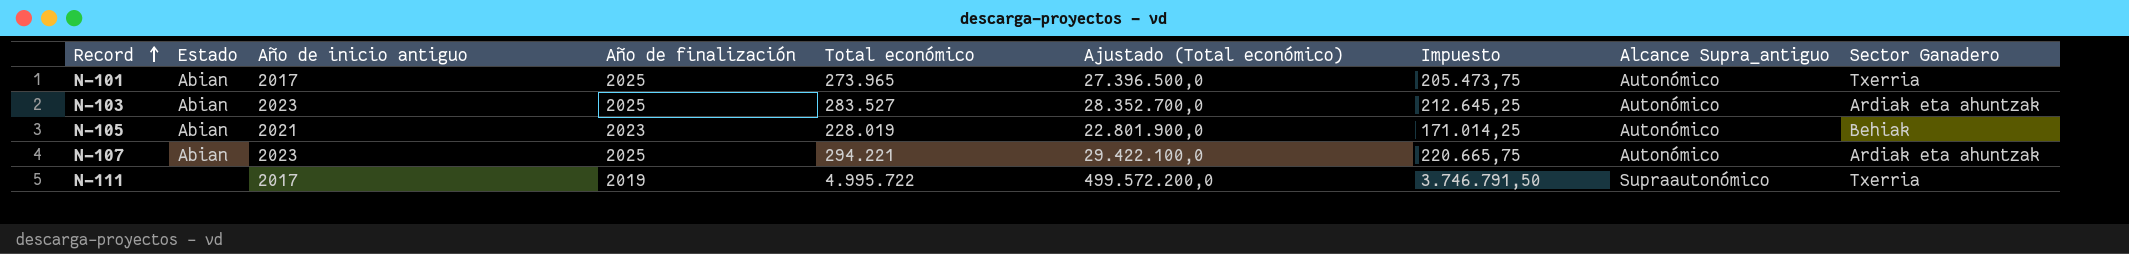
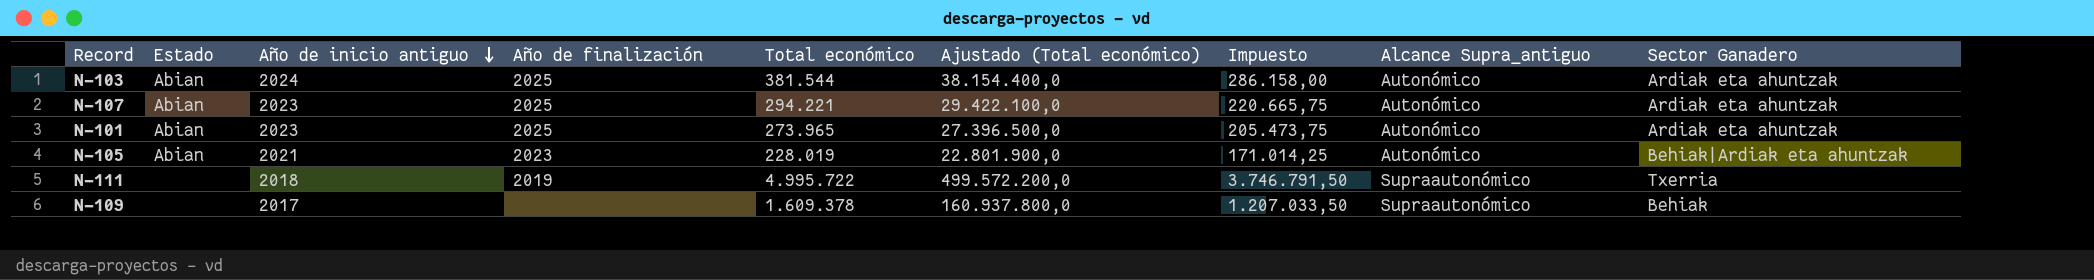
row order: Record ascending -> Año de inicio antiguo descending
N-103 | Año de inicio antiguo: 2023 -> 2024
N-103 | Total económico: 283.527 -> 381.544
N-103 | Ajustado (Total económico): 28.352.700,0 -> 38.154.400,0
N-103 | Impuesto: 212.645,25 -> 286.158,00
N-101 | Año de inicio antiguo: 2017 -> 2023
N-101 | Sector Ganadero: Txerria -> Ardiak eta ahuntzak
N-105 | Sector Ganadero: Behiak -> Behiak|Ardiak eta ahuntzak
N-111 | Año de inicio antiguo: 2017 -> 2018
row N-109: none -> none | 2017 | none | 1.609.378 | 160.937.800,0 | 1.207.033,50 | Supraautonómico | Behiak

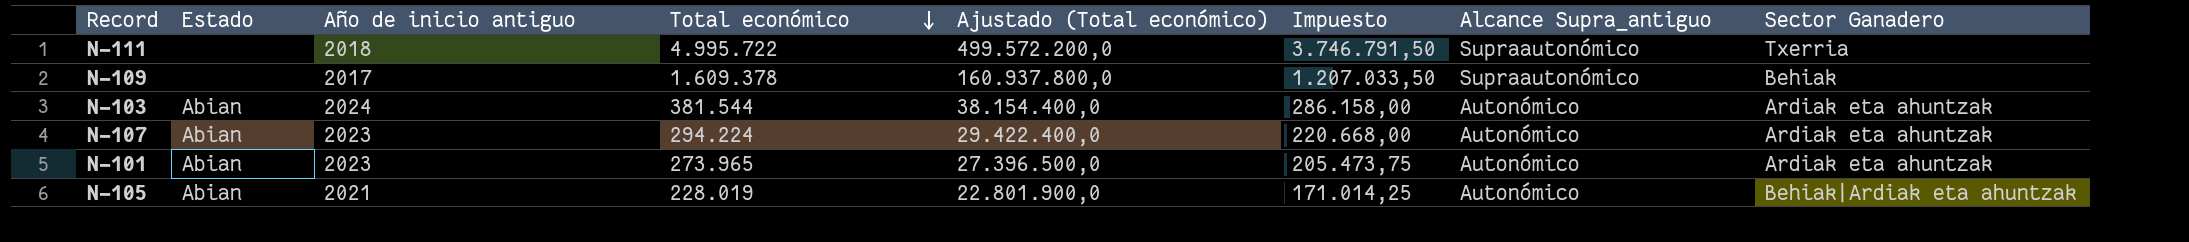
row order: Año de inicio antiguo descending -> Total económico descending
column Año de finalización | position: 4 -> none
N-107 | Total económico: 294.221 -> 294.224
N-107 | Ajustado (Total económico): 29.422.100,0 -> 29.422.400,0
N-107 | Impuesto: 220.665,75 -> 220.668,00

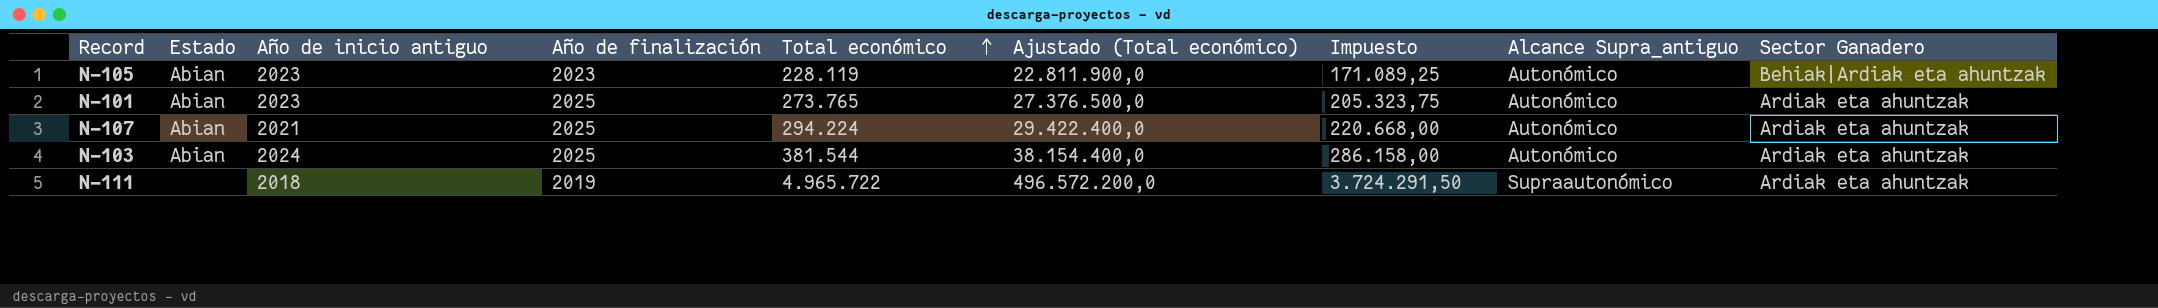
row order: Total económico descending -> Total económico ascending
column Año de finalización | position: none -> 4
row N-109: none | 2017 | 1.609.378 | 160.937.800,0 | 1.207.033,50 | Supraautonómico | Behiak -> none
N-105 | Año de inicio antiguo: 2021 -> 2023
N-105 | Total económico: 228.019 -> 228.119
N-105 | Ajustado (Total económico): 22.801.900,0 -> 22.811.900,0
N-105 | Impuesto: 171.014,25 -> 171.089,25
N-101 | Total económico: 273.965 -> 273.765
N-101 | Ajustado (Total económico): 27.396.500,0 -> 27.376.500,0
N-101 | Impuesto: 205.473,75 -> 205.323,75
N-107 | Año de inicio antiguo: 2023 -> 2021
N-111 | Total económico: 4.995.722 -> 4.965.722
N-111 | Ajustado (Total económico): 499.572.200,0 -> 496.572.200,0
N-111 | Impuesto: 3.746.791,50 -> 3.724.291,50
N-111 | Sector Ganadero: Txerria -> Ardiak eta ahuntzak

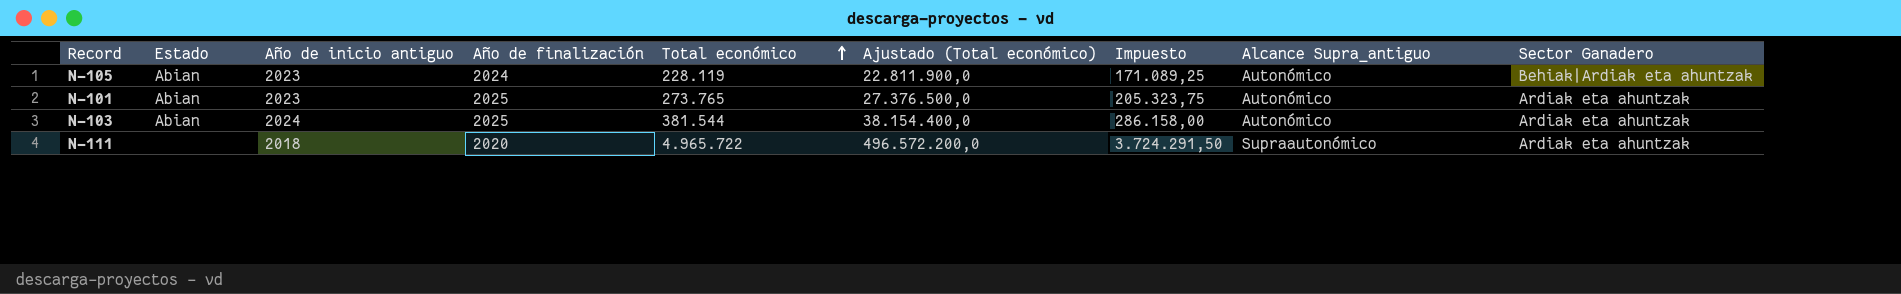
row N-107: Abian | 2021 | 2025 | 294.224 | 29.422.400,0 | 220.668,00 | Autonómico | Ardiak eta ahuntzak -> none
N-105 | Año de finalización: 2023 -> 2024
N-111 | Año de finalización: 2019 -> 2020

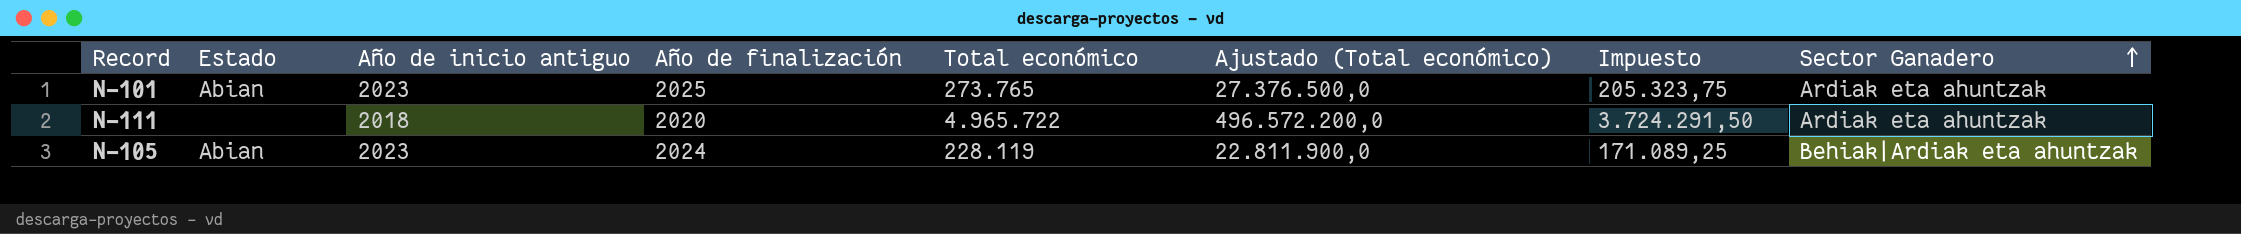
row order: Total económico ascending -> Sector Ganadero ascending
column Alcance Supra_antiguo | position: 8 -> none
row N-103: Abian | 2024 | 2025 | 381.544 | 38.154.400,0 | 286.158,00 | Autonómico | Ardiak eta ahuntzak -> none

